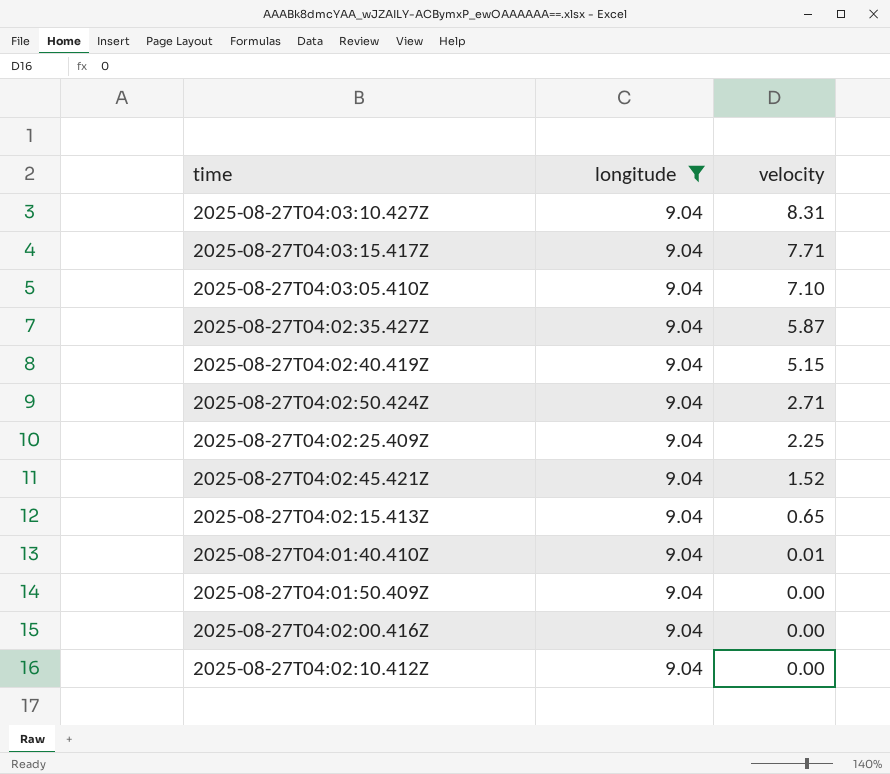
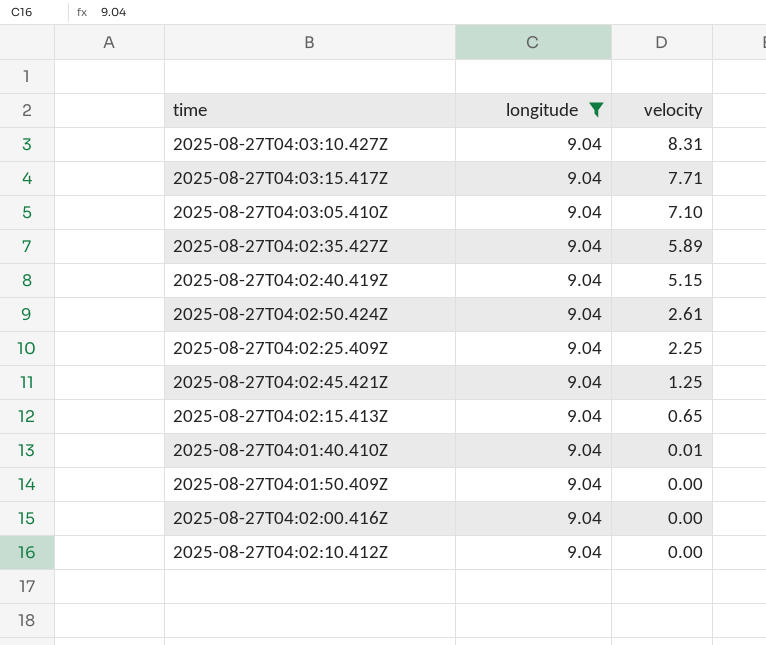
2025-08-27T04:02:35.427Z | velocity: 5.87 -> 5.89
2025-08-27T04:02:50.424Z | velocity: 2.71 -> 2.61
2025-08-27T04:02:45.421Z | velocity: 1.52 -> 1.25

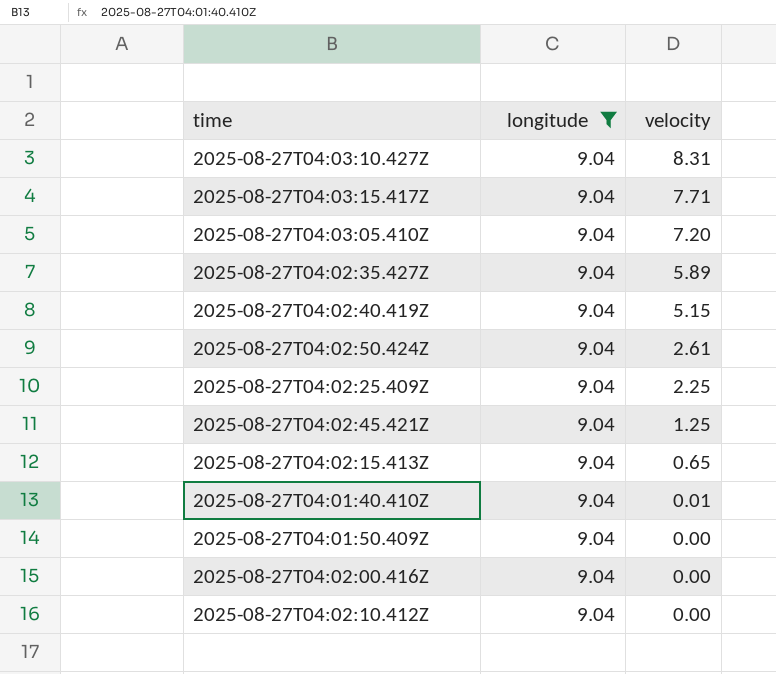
2025-08-27T04:03:05.410Z | velocity: 7.10 -> 7.20

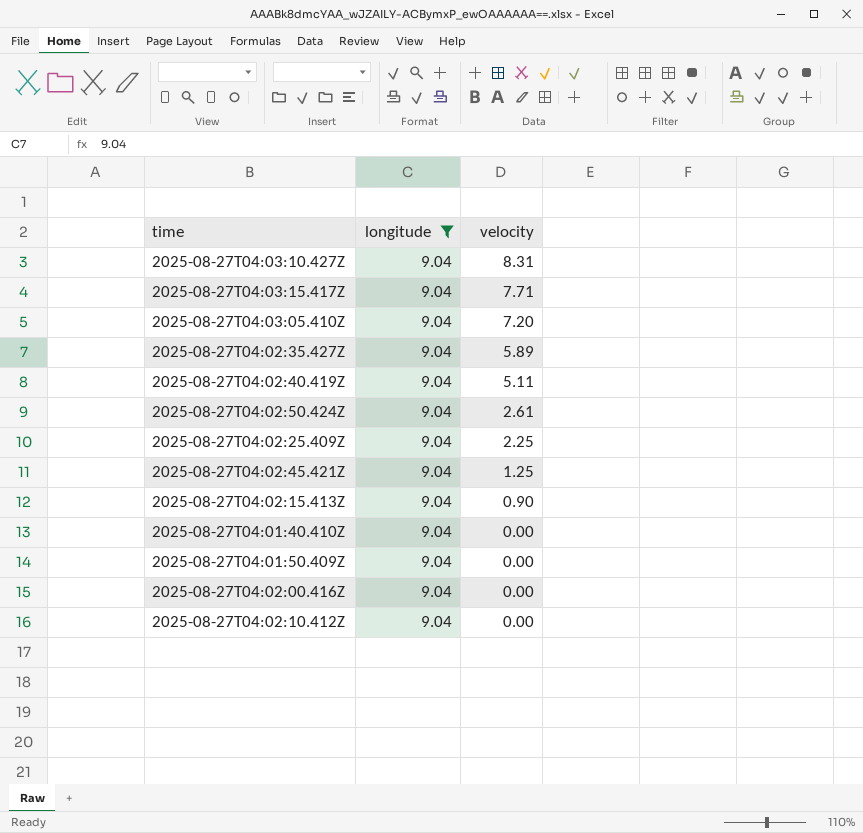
2025-08-27T04:02:40.419Z | velocity: 5.15 -> 5.11
2025-08-27T04:02:15.413Z | velocity: 0.65 -> 0.90
2025-08-27T04:01:40.410Z | velocity: 0.01 -> 0.00

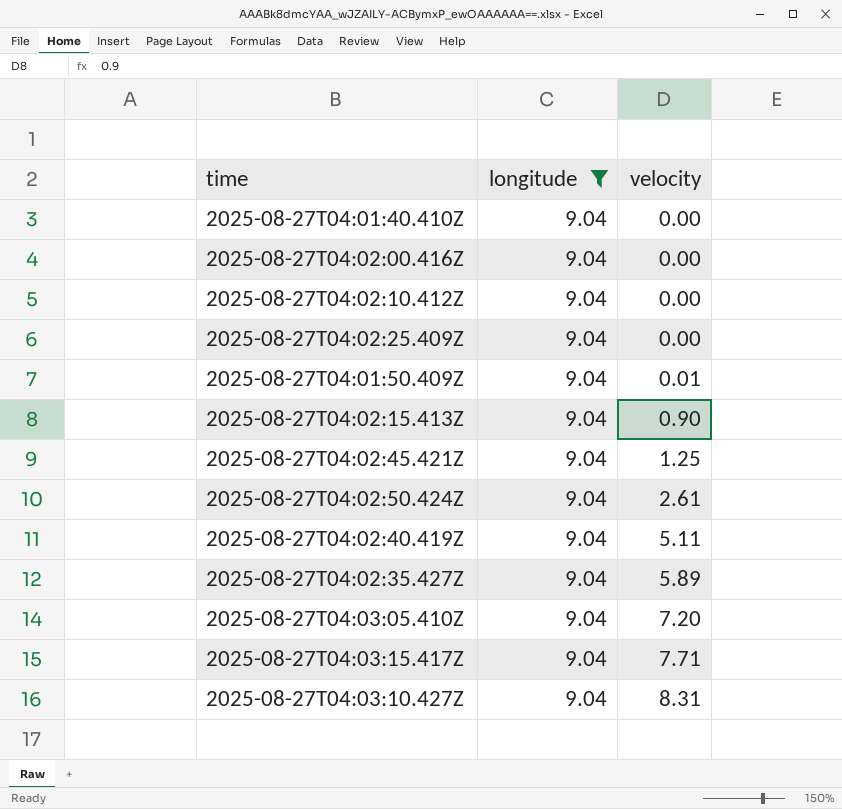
row order: velocity descending -> velocity ascending
2025-08-27T04:02:25.409Z | velocity: 2.25 -> 0.00
2025-08-27T04:01:50.409Z | velocity: 0.00 -> 0.01

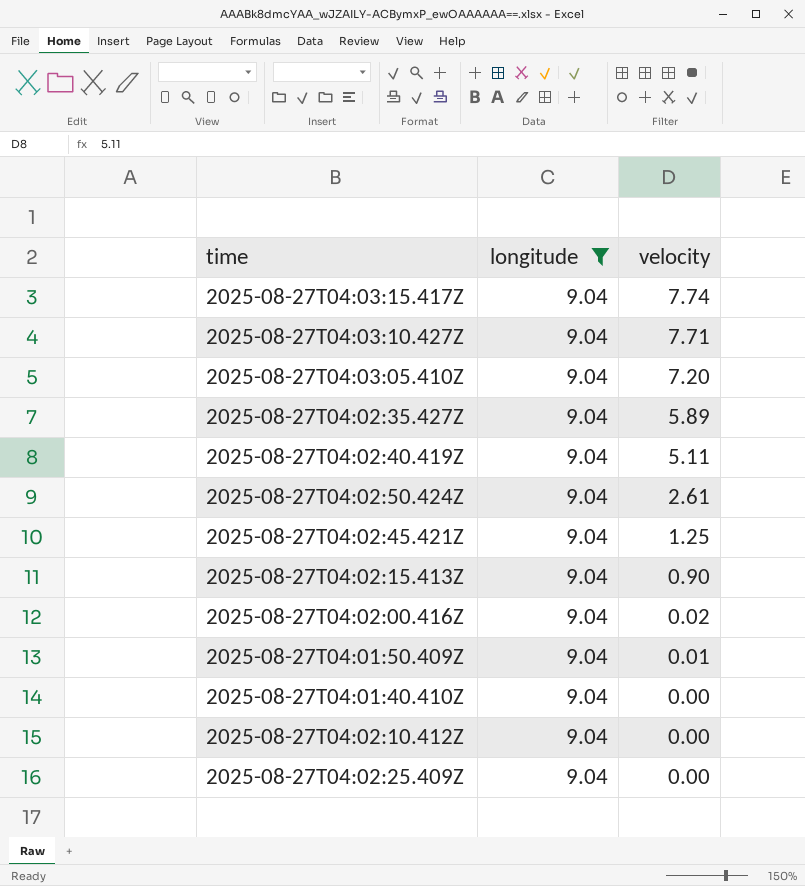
row order: velocity ascending -> velocity descending
2025-08-27T04:03:15.417Z | velocity: 7.71 -> 7.74
2025-08-27T04:03:10.427Z | velocity: 8.31 -> 7.71
2025-08-27T04:02:00.416Z | velocity: 0.00 -> 0.02

